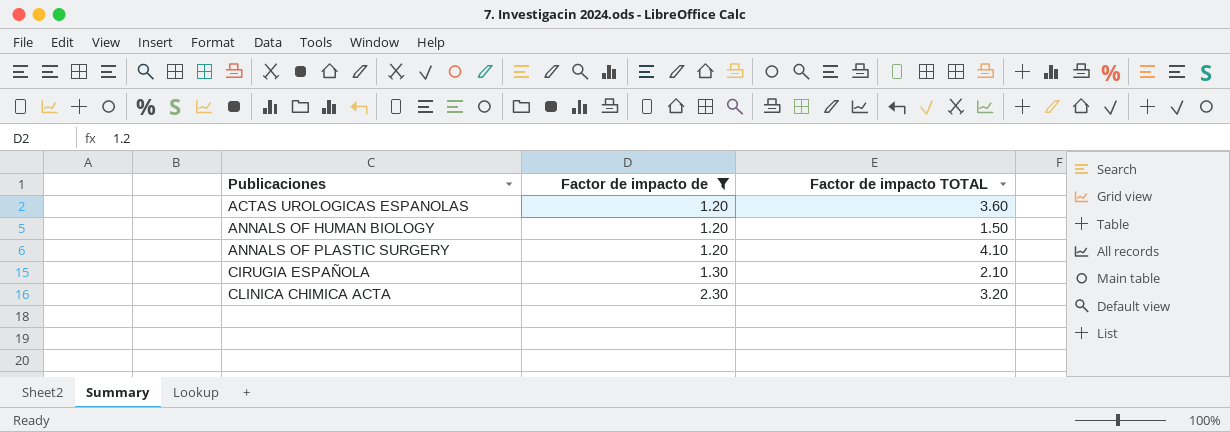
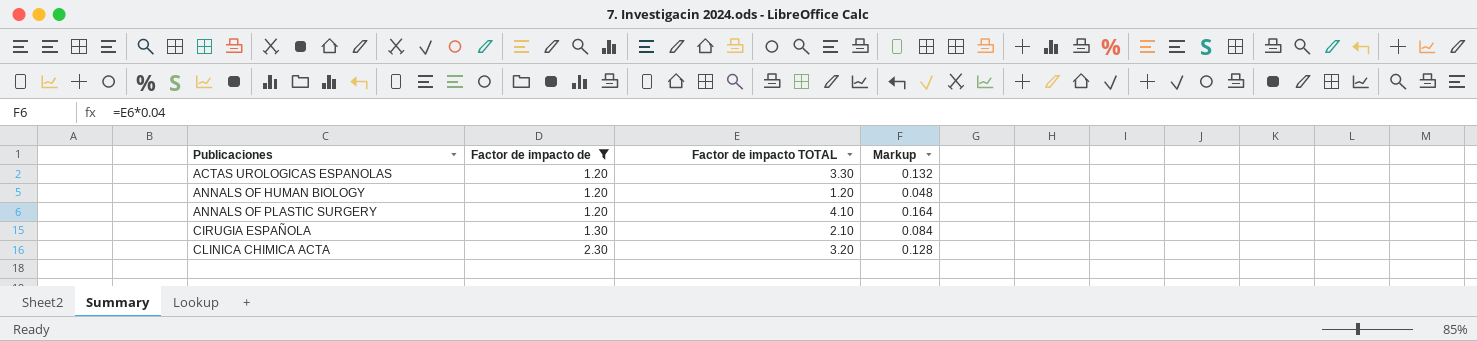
column Markup | formula: none -> [Factor de impacto TOTAL] * 0.04
ACTAS UROLOGICAS ESPANOLAS | Factor de impacto TOTAL: 3.60 -> 3.30
ANNALS OF HUMAN BIOLOGY | Factor de impacto TOTAL: 1.50 -> 1.20

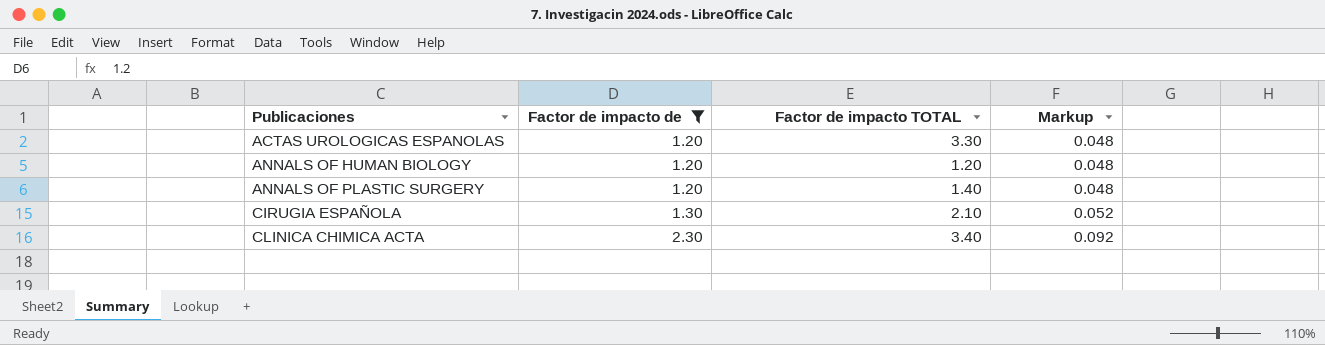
column Markup | formula: [Factor de impacto TOTAL] * 0.04 -> [Factor de impacto de] * 0.04
ANNALS OF PLASTIC SURGERY | Factor de impacto TOTAL: 4.10 -> 1.40
CLINICA CHIMICA ACTA | Factor de impacto TOTAL: 3.20 -> 3.40

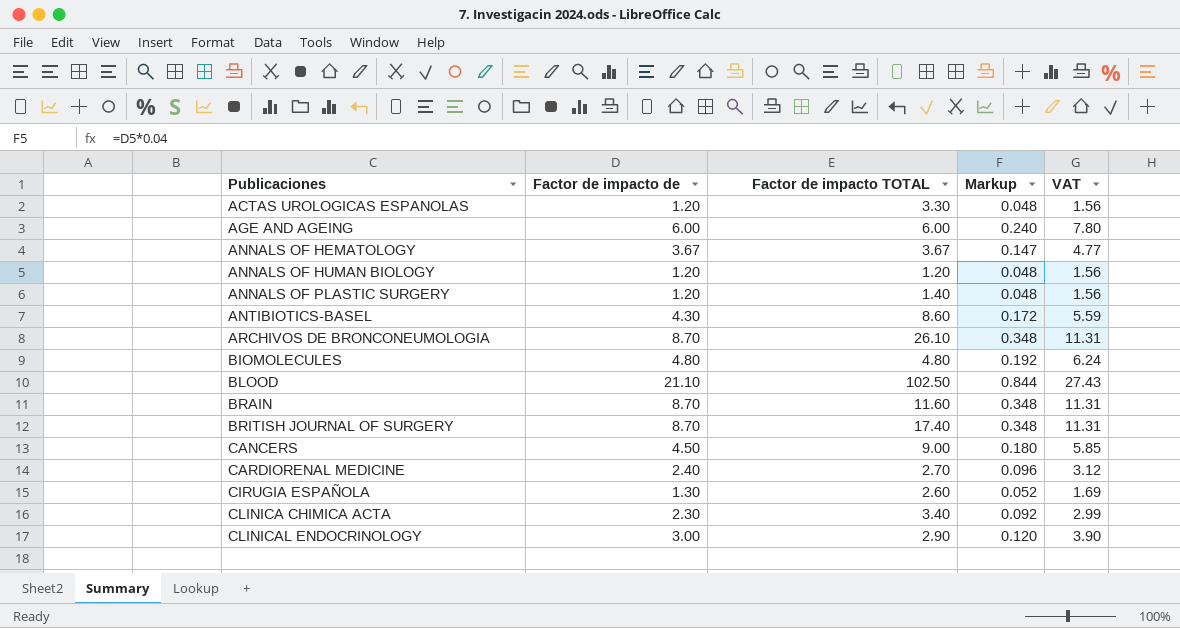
filter: Factor de impacto de <= 2.30 -> none
column VAT | formula: none -> [Factor de impacto de] * 1.3
CIRUGIA ESPAÑOLA | Factor de impacto TOTAL: 2.10 -> 2.60

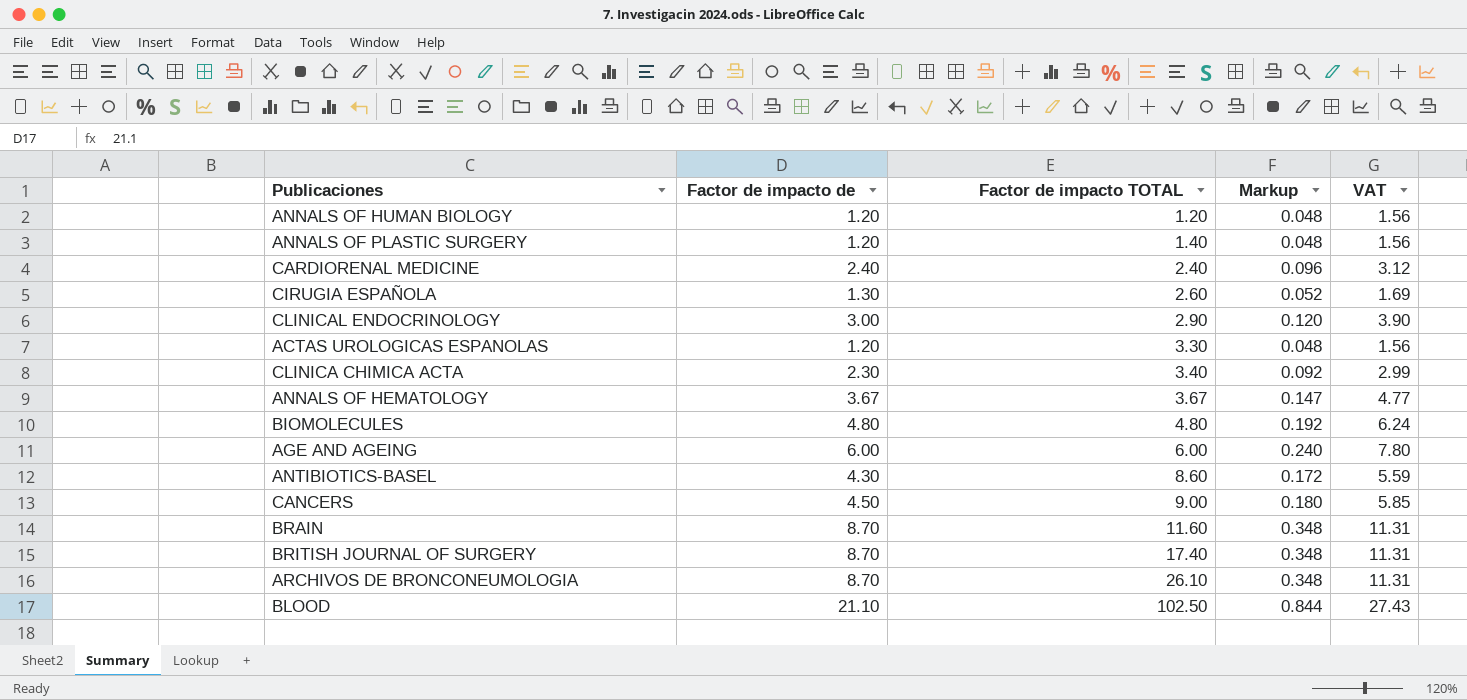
row order: Publicaciones ascending -> Factor de impacto TOTAL ascending
CARDIORENAL MEDICINE | Factor de impacto TOTAL: 2.70 -> 2.40

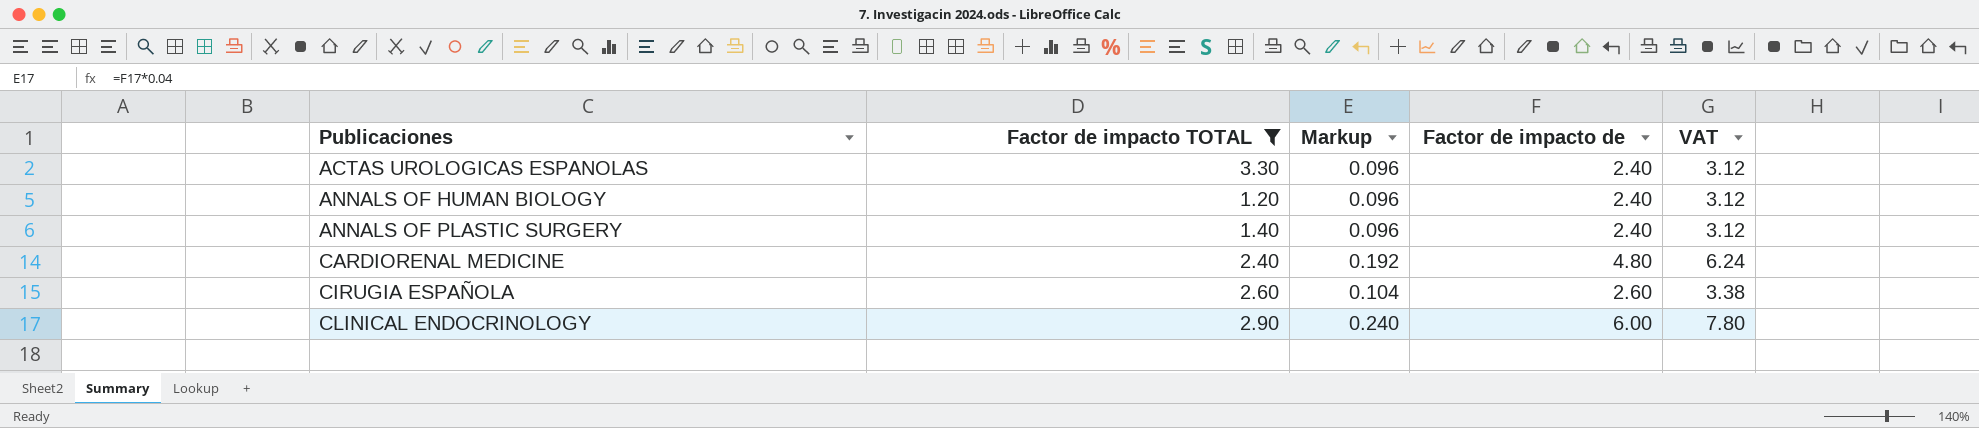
filter: none -> Factor de impacto TOTAL <= 3.30
row order: Factor de impacto TOTAL ascending -> Publicaciones ascending
column Factor de impacto de | position: 2 -> 4
ACTAS UROLOGICAS ESPANOLAS | Markup: 0.048 -> 0.096
ACTAS UROLOGICAS ESPANOLAS | Factor de impacto de: 1.20 -> 2.40
ACTAS UROLOGICAS ESPANOLAS | VAT: 1.56 -> 3.12
ANNALS OF HUMAN BIOLOGY | Markup: 0.048 -> 0.096
ANNALS OF HUMAN BIOLOGY | Factor de impacto de: 1.20 -> 2.40
ANNALS OF HUMAN BIOLOGY | VAT: 1.56 -> 3.12
ANNALS OF PLASTIC SURGERY | Markup: 0.048 -> 0.096
ANNALS OF PLASTIC SURGERY | Factor de impacto de: 1.20 -> 2.40
ANNALS OF PLASTIC SURGERY | VAT: 1.56 -> 3.12
CARDIORENAL MEDICINE | Markup: 0.096 -> 0.192
CARDIORENAL MEDICINE | Factor de impacto de: 2.40 -> 4.80
CARDIORENAL MEDICINE | VAT: 3.12 -> 6.24
CIRUGIA ESPAÑOLA | Markup: 0.052 -> 0.104
CIRUGIA ESPAÑOLA | Factor de impacto de: 1.30 -> 2.60
CIRUGIA ESPAÑOLA | VAT: 1.69 -> 3.38
CLINICAL ENDOCRINOLOGY | Markup: 0.120 -> 0.240
CLINICAL ENDOCRINOLOGY | Factor de impacto de: 3.00 -> 6.00
CLINICAL ENDOCRINOLOGY | VAT: 3.90 -> 7.80

